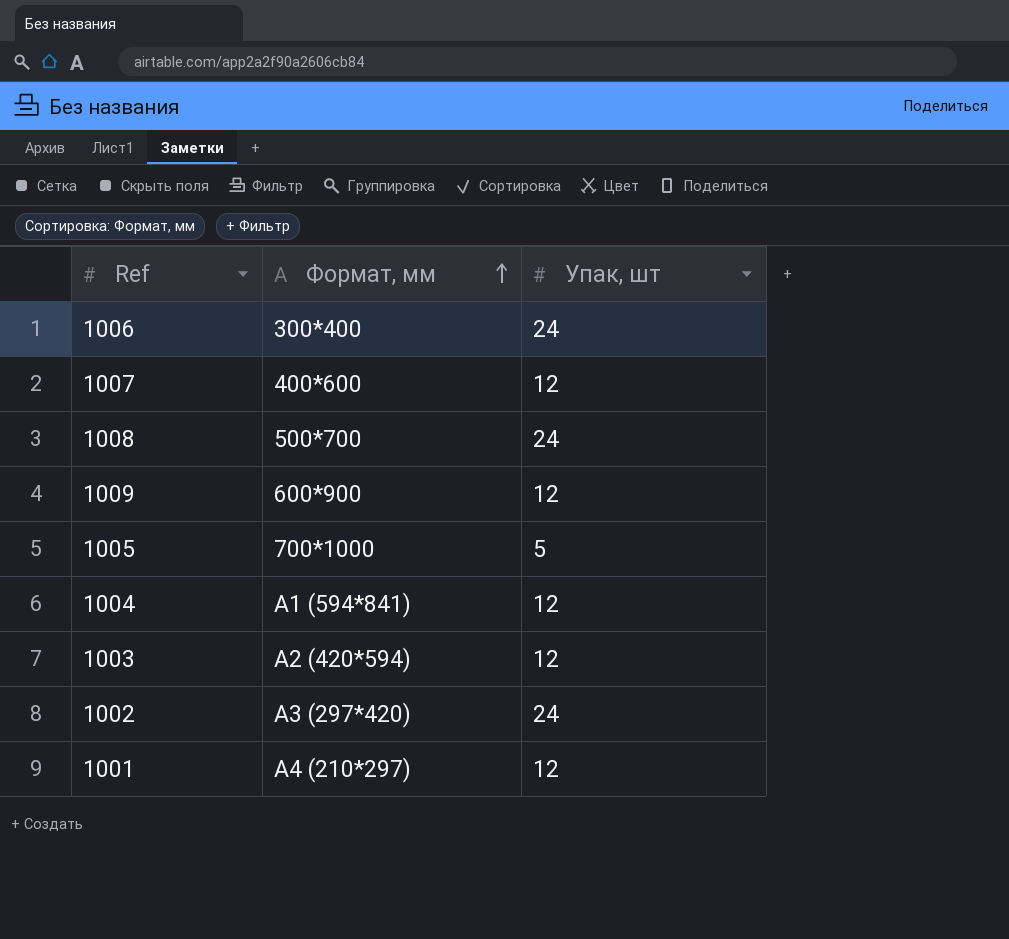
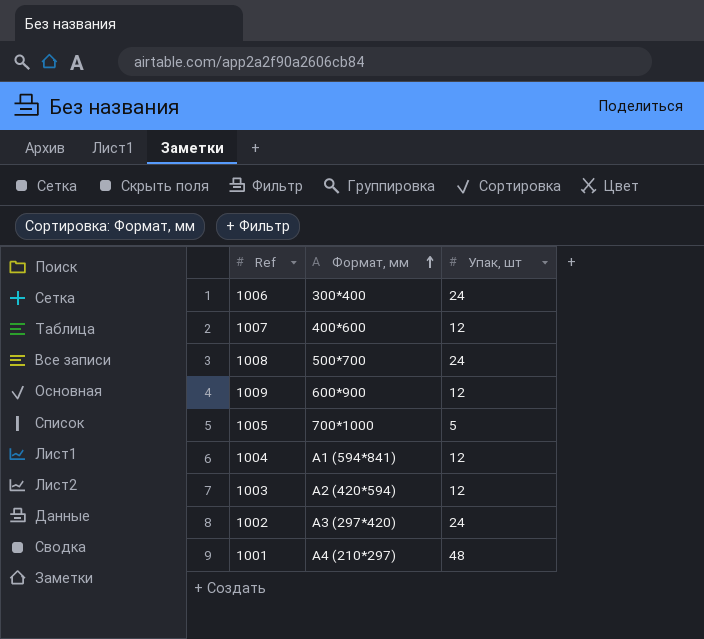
1001 | Упак, шт: 12 -> 48

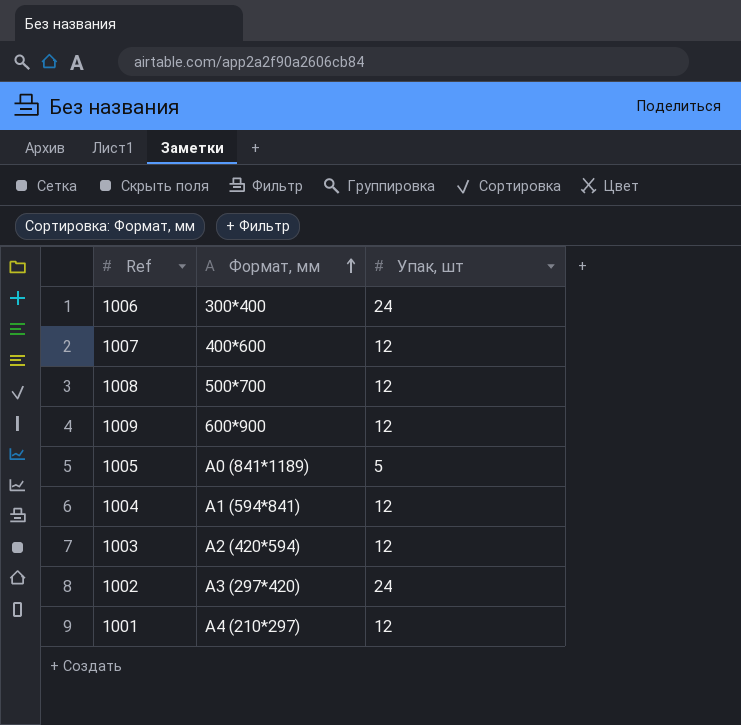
1008 | Упак, шт: 24 -> 12
1005 | Формат, мм: 700*1000 -> А0 (841*1189)
1001 | Упак, шт: 48 -> 12

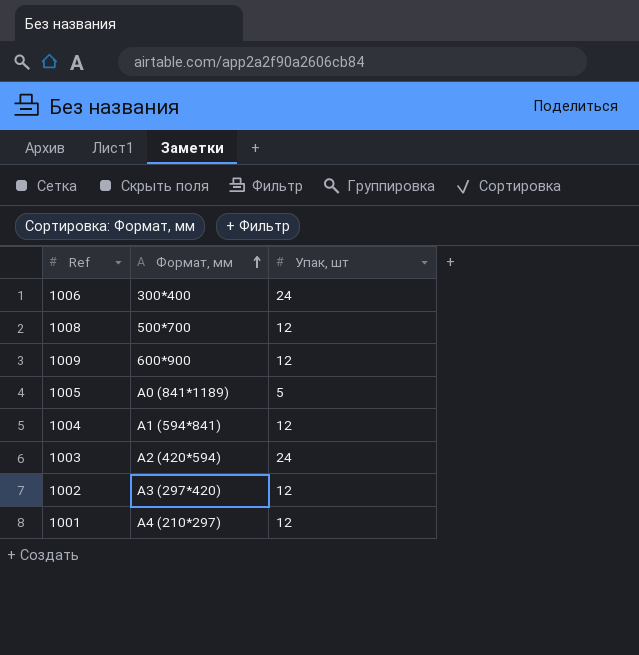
row 1007: 400*600 | 12 -> none
1003 | Упак, шт: 12 -> 24
1002 | Упак, шт: 24 -> 12

